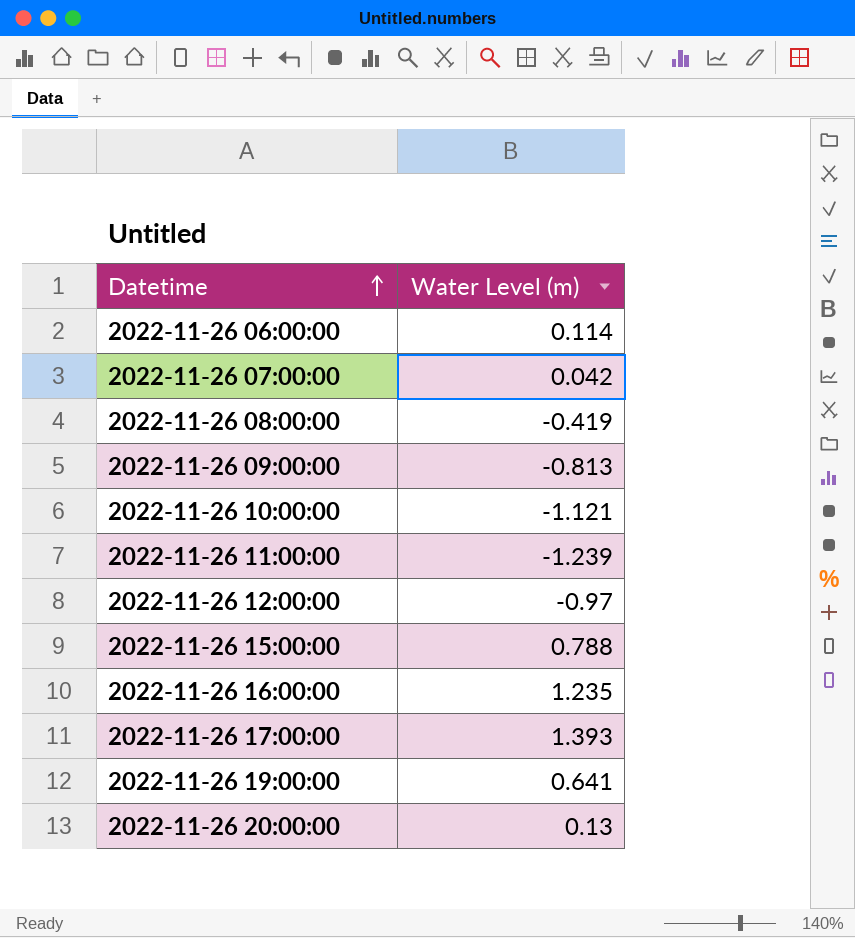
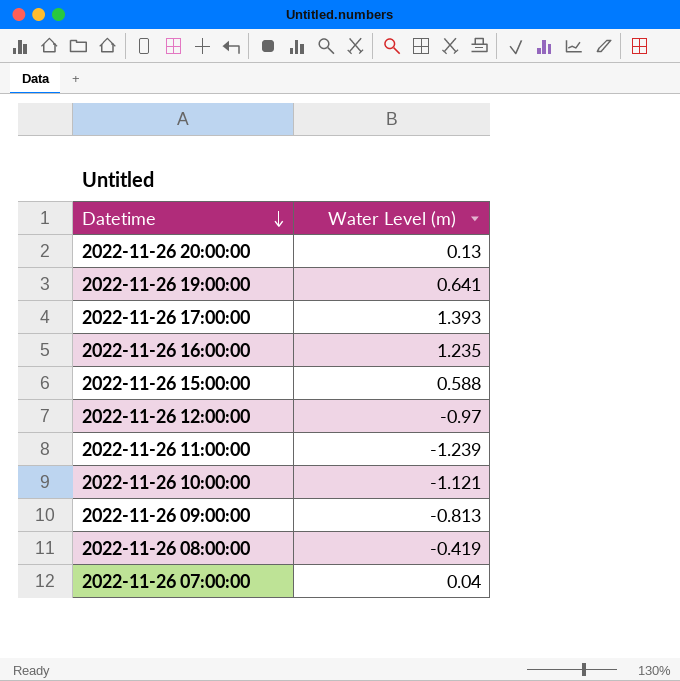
row order: Datetime ascending -> Datetime descending
row 2022-11-26 06:00:00: 0.114 -> none
2022-11-26 15:00:00 | Water Level (m): 0.788 -> 0.588
2022-11-26 07:00:00 | Water Level (m): 0.042 -> 0.04

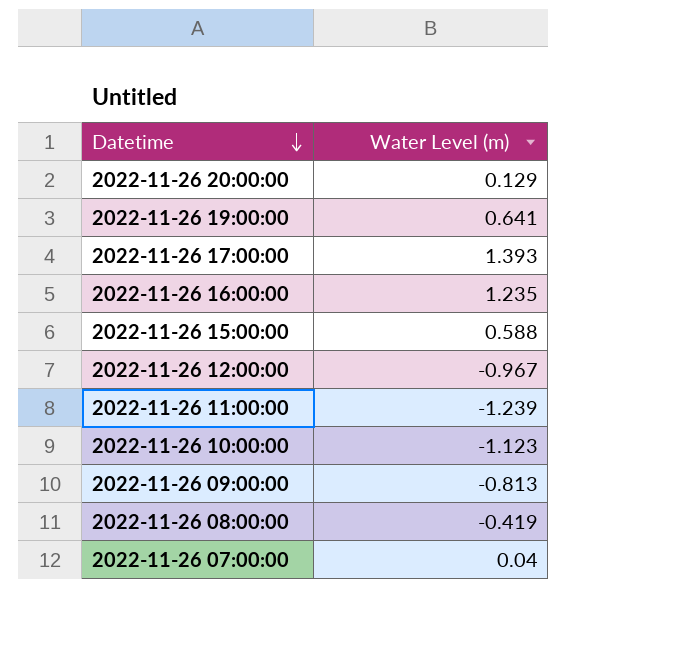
2022-11-26 20:00:00 | Water Level (m): 0.13 -> 0.129
2022-11-26 12:00:00 | Water Level (m): -0.97 -> -0.967
2022-11-26 10:00:00 | Water Level (m): -1.121 -> -1.123

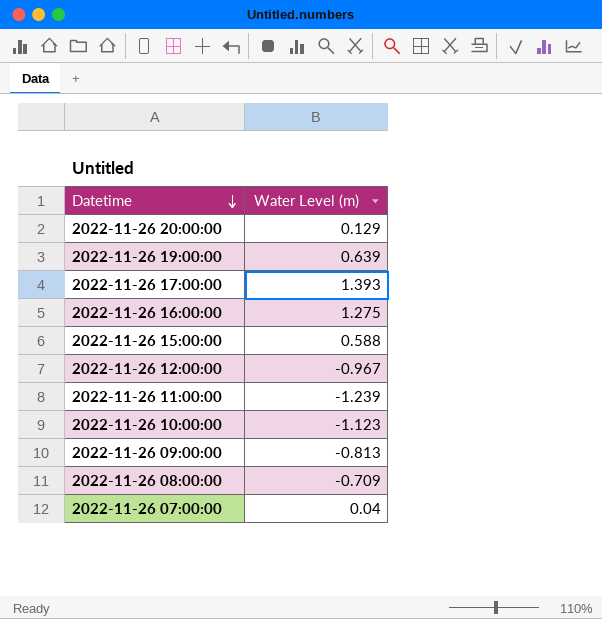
2022-11-26 19:00:00 | Water Level (m): 0.641 -> 0.639
2022-11-26 16:00:00 | Water Level (m): 1.235 -> 1.275
2022-11-26 08:00:00 | Water Level (m): -0.419 -> -0.709

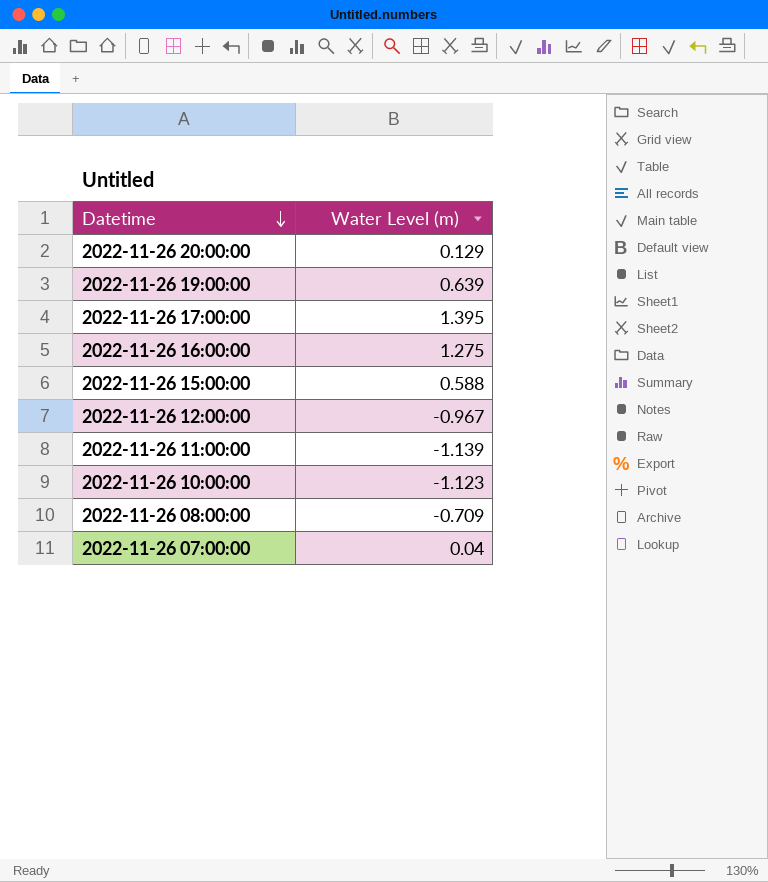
row 2022-11-26 09:00:00: -0.813 -> none
2022-11-26 17:00:00 | Water Level (m): 1.393 -> 1.395
2022-11-26 11:00:00 | Water Level (m): -1.239 -> -1.139

